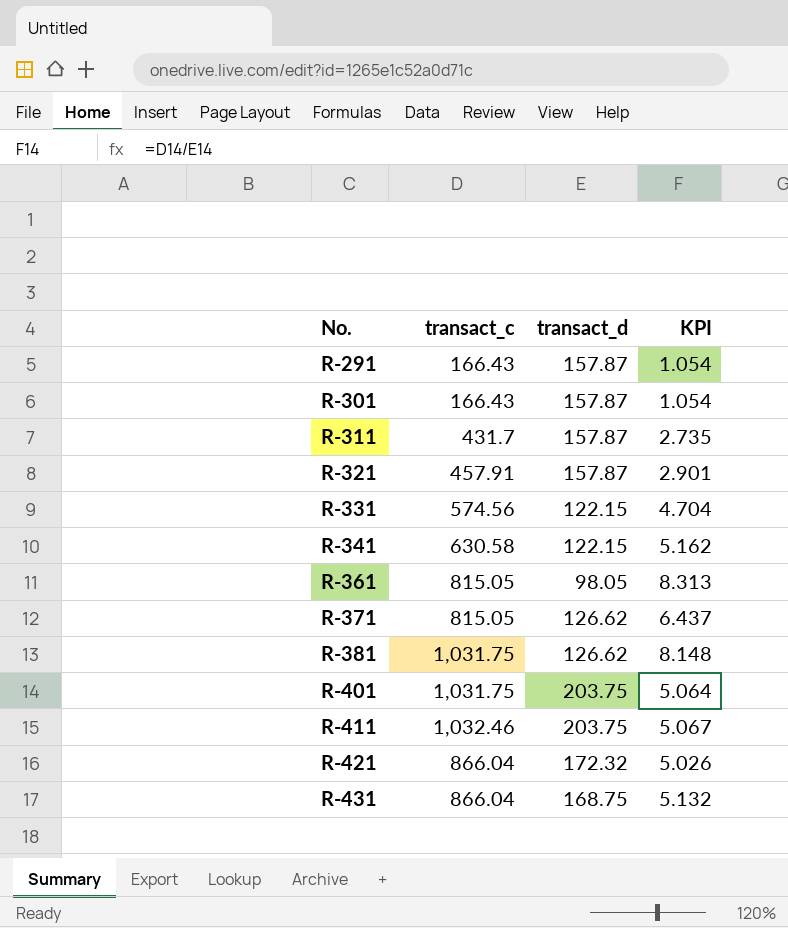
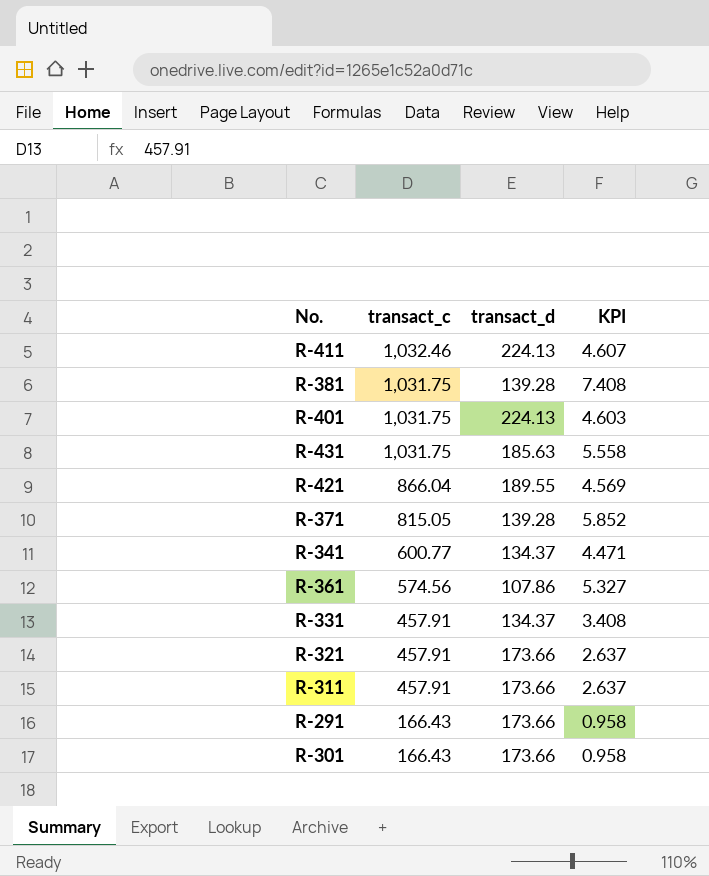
row order: No. ascending -> transact_c descending
R-411 | transact_d: 203.75 -> 224.13
R-411 | KPI: 5.067 -> 4.607
R-381 | transact_d: 126.62 -> 139.28
R-381 | KPI: 8.148 -> 7.408
R-401 | transact_d: 203.75 -> 224.13
R-401 | KPI: 5.064 -> 4.603
R-431 | transact_c: 866.04 -> 1,031.75
R-431 | transact_d: 168.75 -> 185.63
R-431 | KPI: 5.132 -> 5.558
R-421 | transact_d: 172.32 -> 189.55
R-421 | KPI: 5.026 -> 4.569
R-371 | transact_d: 126.62 -> 139.28
R-371 | KPI: 6.437 -> 5.852
R-341 | transact_c: 630.58 -> 600.77
R-341 | transact_d: 122.15 -> 134.37
R-341 | KPI: 5.162 -> 4.471
R-361 | transact_c: 815.05 -> 574.56
R-361 | transact_d: 98.05 -> 107.86
R-361 | KPI: 8.313 -> 5.327
R-331 | transact_c: 574.56 -> 457.91
R-331 | transact_d: 122.15 -> 134.37
R-331 | KPI: 4.704 -> 3.408
R-321 | transact_d: 157.87 -> 173.66
R-321 | KPI: 2.901 -> 2.637
R-311 | transact_c: 431.7 -> 457.91
R-311 | transact_d: 157.87 -> 173.66
R-311 | KPI: 2.735 -> 2.637
R-291 | transact_d: 157.87 -> 173.66
R-291 | KPI: 1.054 -> 0.958
R-301 | transact_d: 157.87 -> 173.66
R-301 | KPI: 1.054 -> 0.958

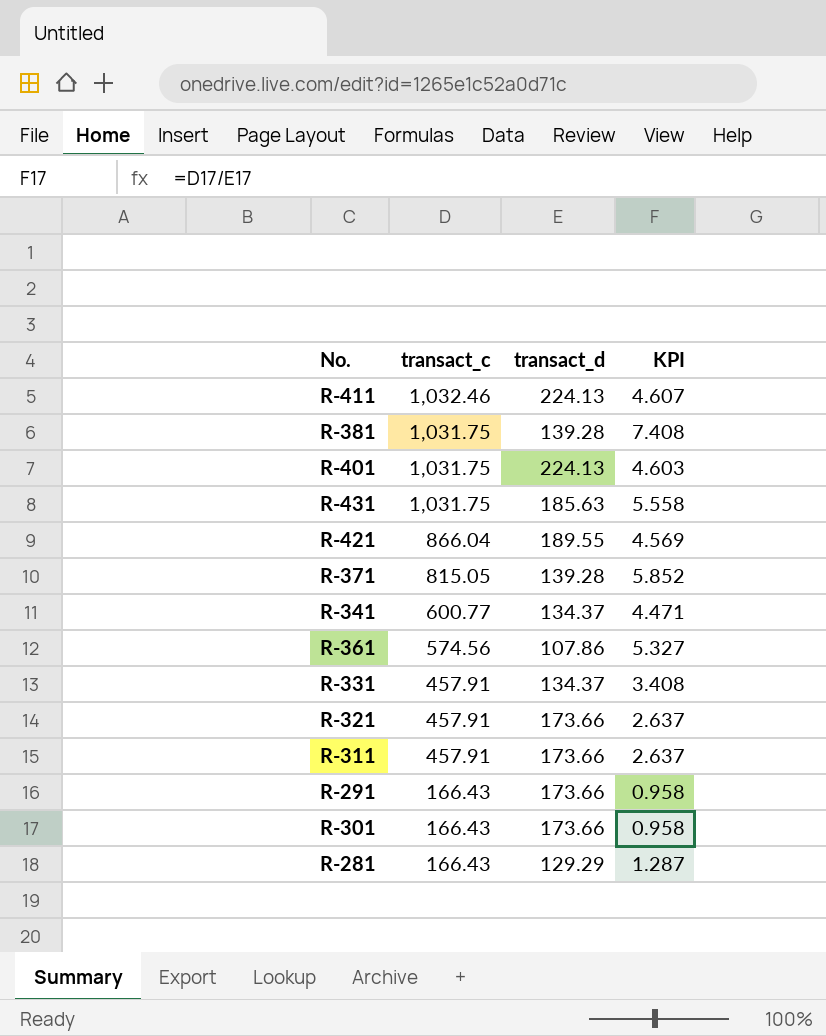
row R-281: none -> 166.43 | 129.29 | 1.287

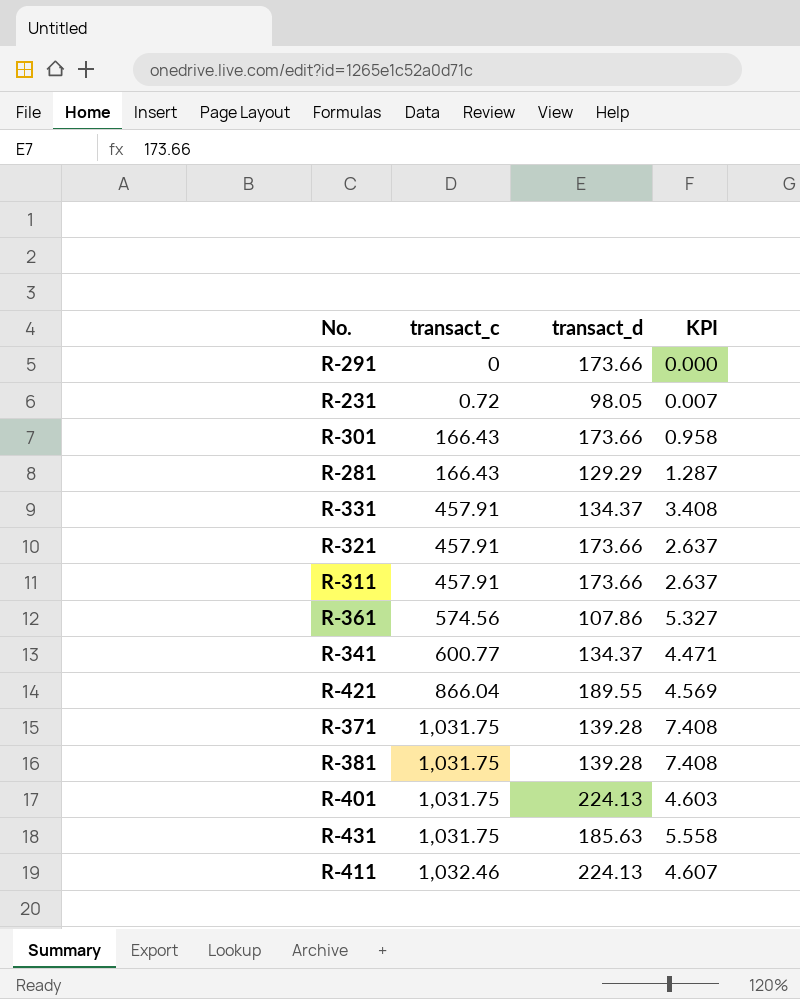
row order: transact_c descending -> transact_c ascending
R-291 | transact_c: 166.43 -> 0
R-291 | KPI: 0.958 -> 0.000
row R-231: none -> 0.72 | 98.05 | 0.007
R-371 | transact_c: 815.05 -> 1,031.75
R-371 | KPI: 5.852 -> 7.408

